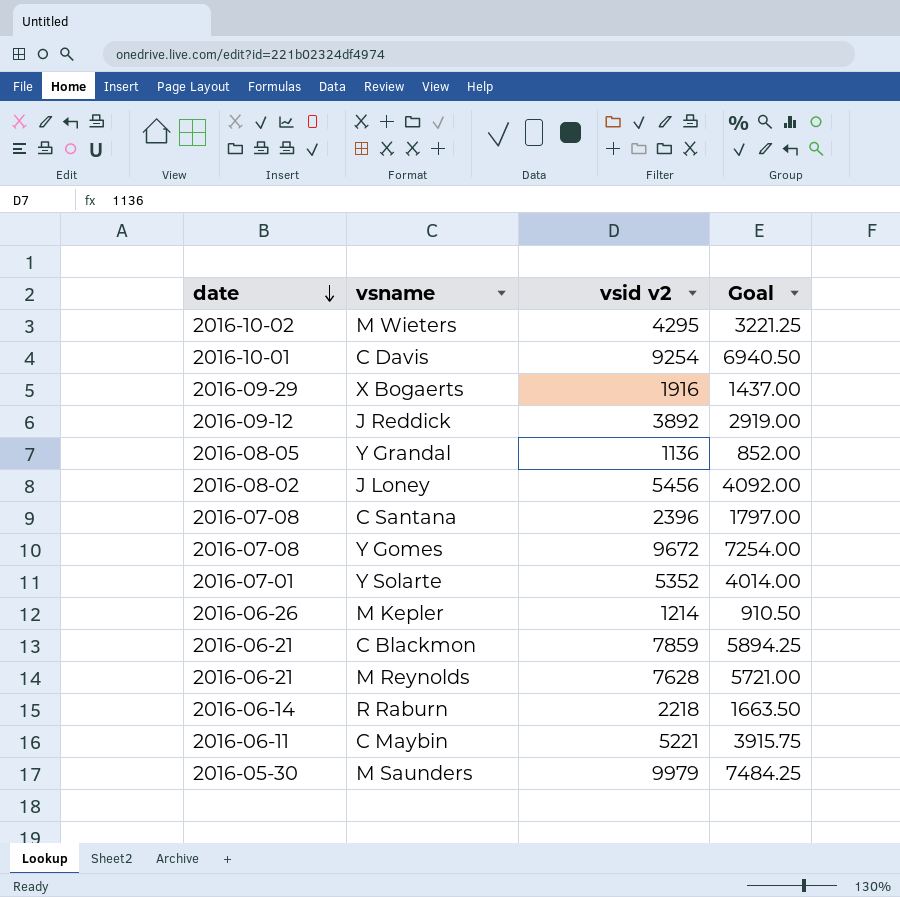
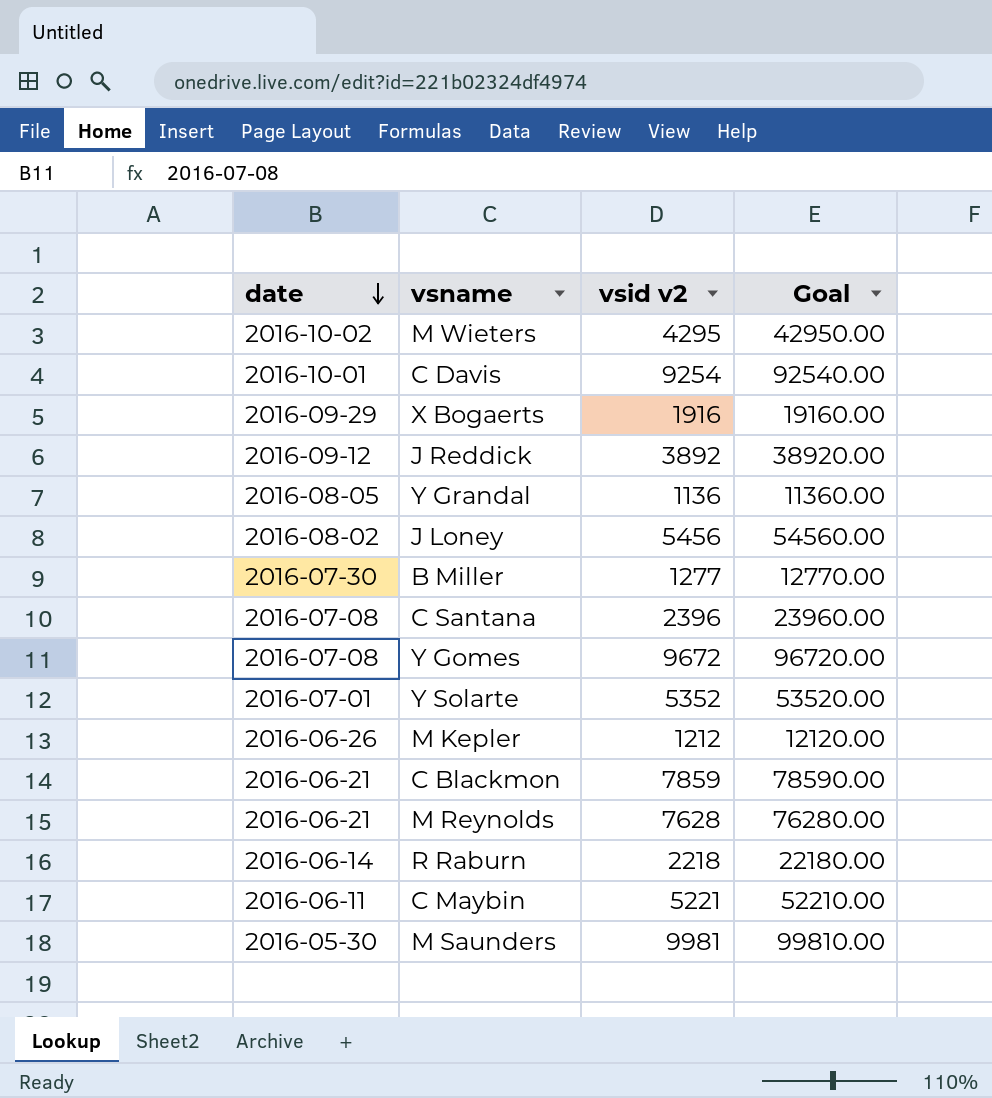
column Goal | formula: [vsid v2] * 0.75 -> [vsid v2] * 10
row B Miller: none -> 2016-07-30 | 1277 | 12770.00
M Kepler | vsid v2: 1214 -> 1212
M Saunders | vsid v2: 9979 -> 9981

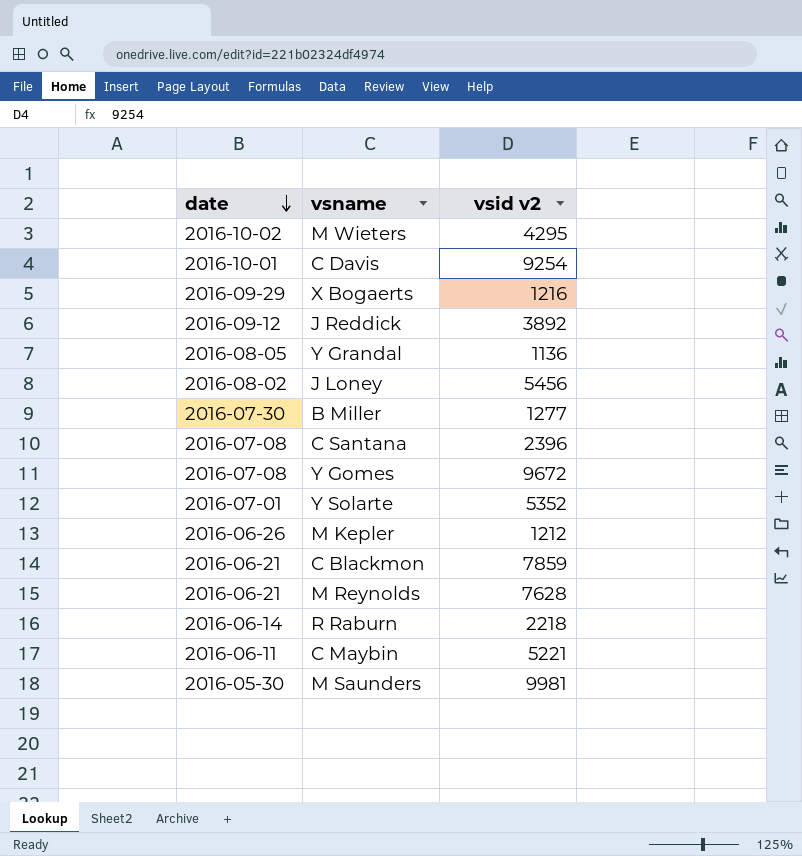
column Goal | formula: [vsid v2] * 10 -> none
X Bogaerts | vsid v2: 1916 -> 1216

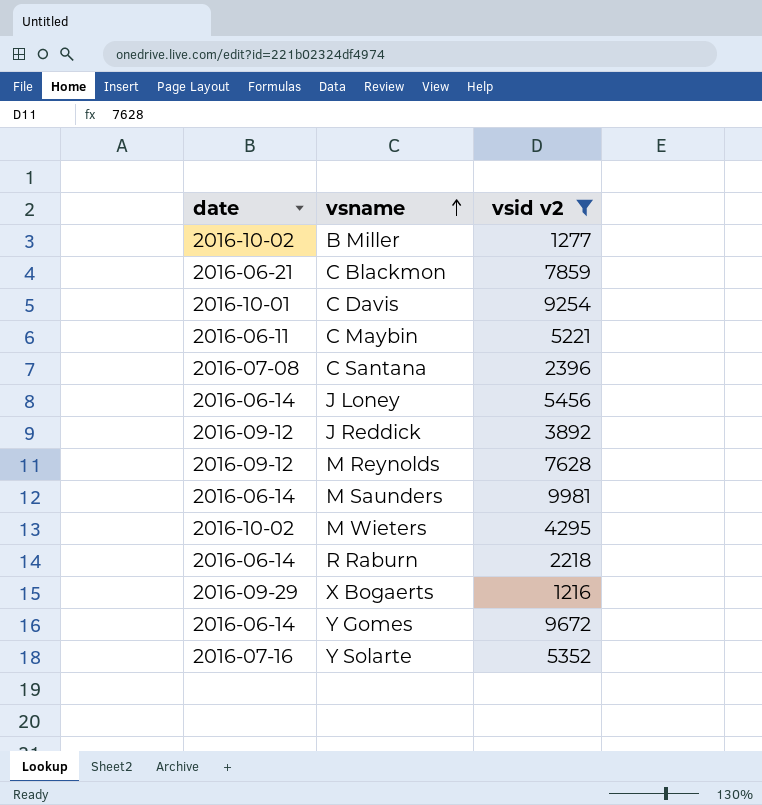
filter: none -> vsid v2 >= 1216
row order: date descending -> vsname ascending
B Miller | date: 2016-07-30 -> 2016-10-02
J Loney | date: 2016-08-02 -> 2016-06-14
M Reynolds | date: 2016-06-21 -> 2016-09-12
M Saunders | date: 2016-05-30 -> 2016-06-14
Y Gomes | date: 2016-07-08 -> 2016-06-14
Y Solarte | date: 2016-07-01 -> 2016-07-16

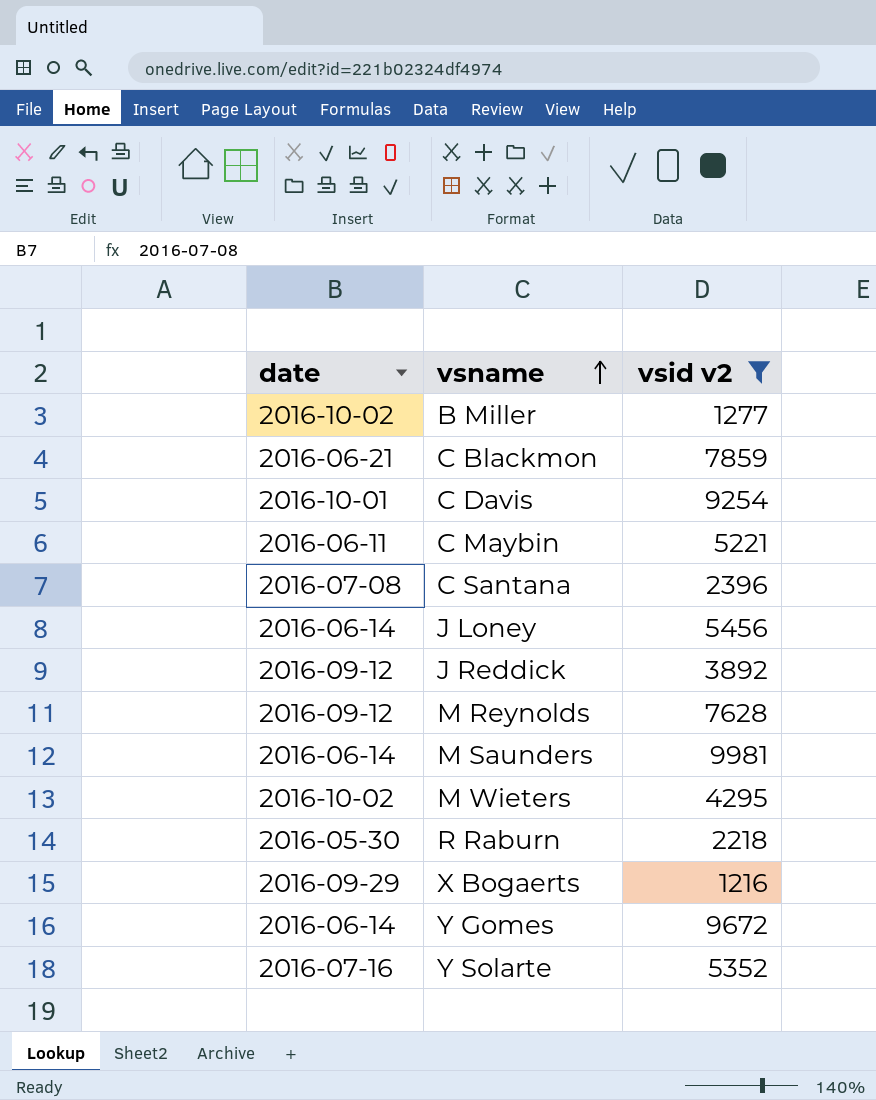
R Raburn | date: 2016-06-14 -> 2016-05-30

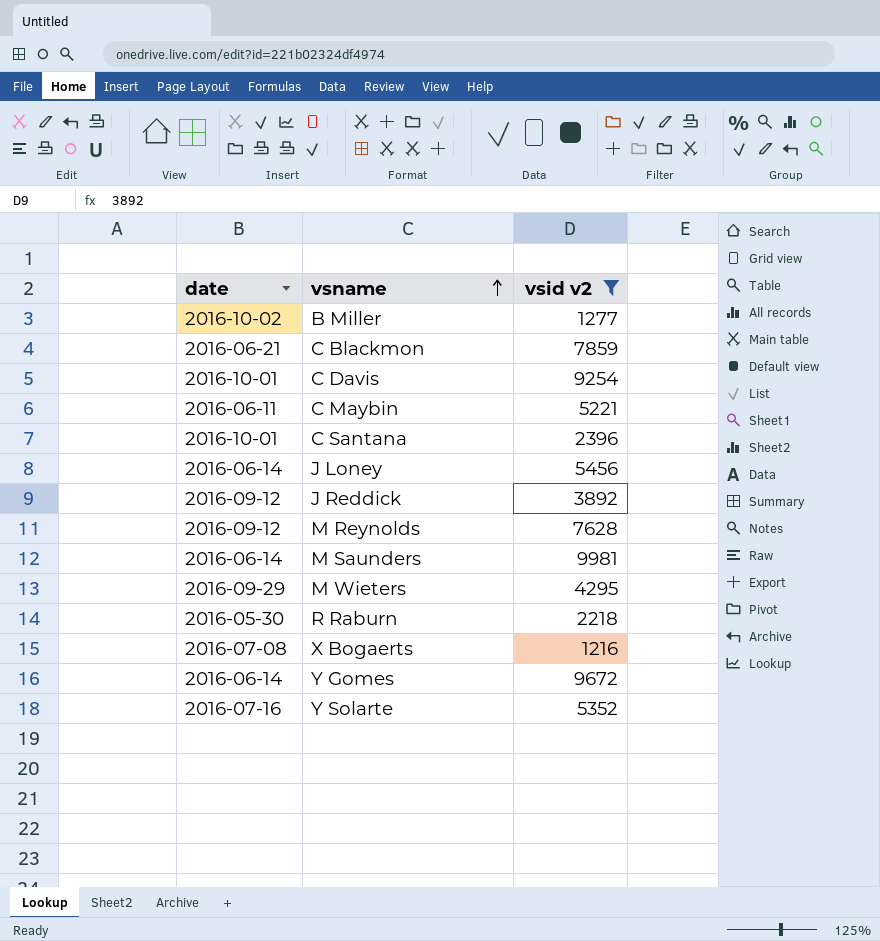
C Santana | date: 2016-07-08 -> 2016-10-01
M Wieters | date: 2016-10-02 -> 2016-09-29
X Bogaerts | date: 2016-09-29 -> 2016-07-08

